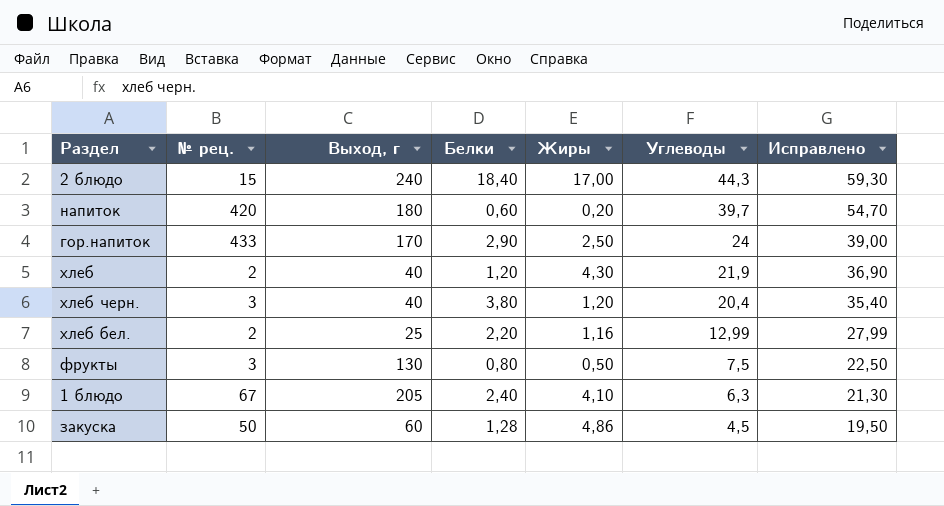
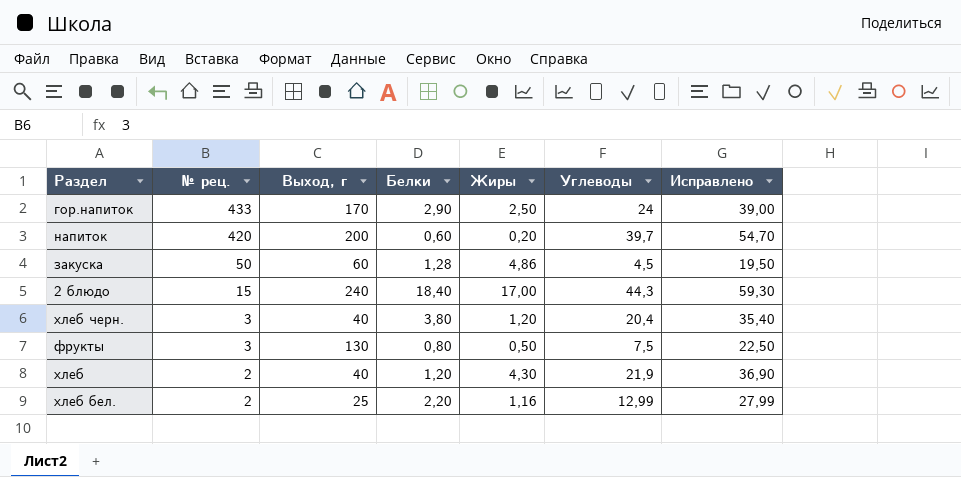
row order: Углеводы descending -> № рец. descending
row 1 блюдо: 67 | 205 | 2,40 | 4,10 | 6,3 | 21,30 -> none
напиток | Выход, г: 180 -> 200

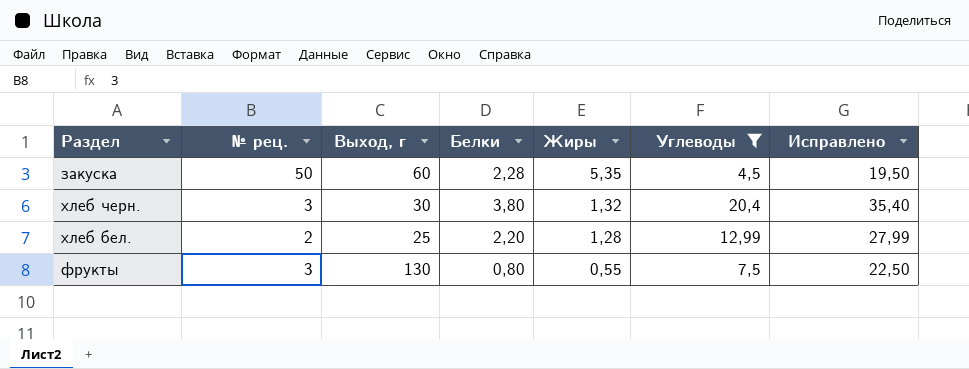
filter: none -> Углеводы <= 20,4
row order: № рец. descending -> Жиры descending
закуска | Белки: 1,28 -> 2,28
закуска | Жиры: 4,86 -> 5,35
хлеб черн. | Выход, г: 40 -> 30
хлеб черн. | Жиры: 1,20 -> 1,32
хлеб бел. | Жиры: 1,16 -> 1,28
фрукты | Жиры: 0,50 -> 0,55

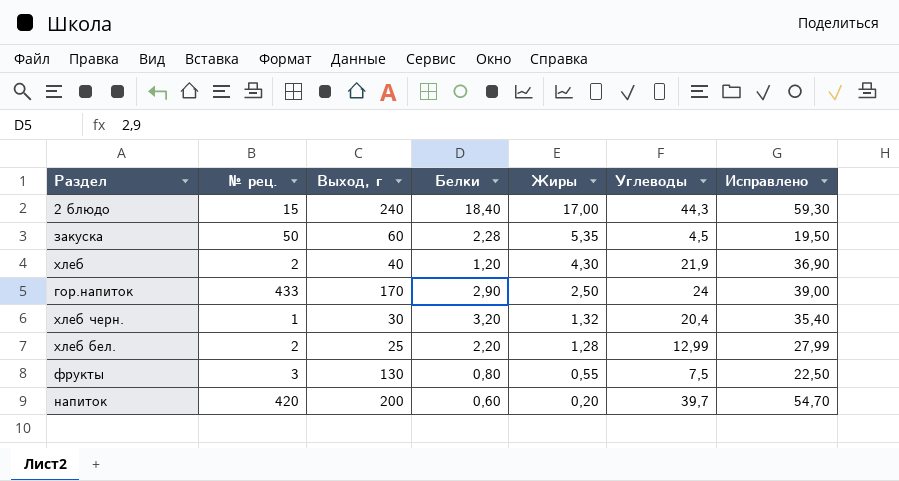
filter: Углеводы <= 20,4 -> none
хлеб черн. | № рец.: 3 -> 1
хлеб черн. | Белки: 3,80 -> 3,20

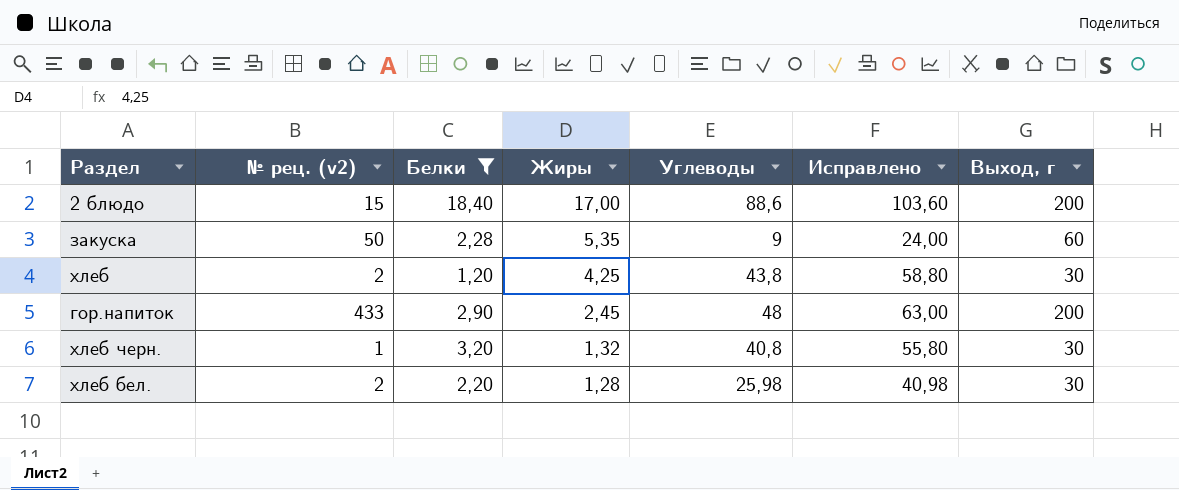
filter: none -> Белки >= 1,20
column name: № рец. -> № рец. (v2)
column Выход, г | position: 3 -> 7
2 блюдо | Углеводы: 44,3 -> 88,6
2 блюдо | Исправлено: 59,30 -> 103,60
2 блюдо | Выход, г: 240 -> 200
закуска | Углеводы: 4,5 -> 9
закуска | Исправлено: 19,50 -> 24,00
хлеб | Жиры: 4,30 -> 4,25
хлеб | Углеводы: 21,9 -> 43,8
хлеб | Исправлено: 36,90 -> 58,80
хлеб | Выход, г: 40 -> 30
гор.напиток | Жиры: 2,50 -> 2,45
гор.напиток | Углеводы: 24 -> 48
гор.напиток | Исправлено: 39,00 -> 63,00
гор.напиток | Выход, г: 170 -> 200
хлеб черн. | Углеводы: 20,4 -> 40,8
хлеб черн. | Исправлено: 35,40 -> 55,80
хлеб бел. | Углеводы: 12,99 -> 25,98
хлеб бел. | Исправлено: 27,99 -> 40,98
хлеб бел. | Выход, г: 25 -> 30

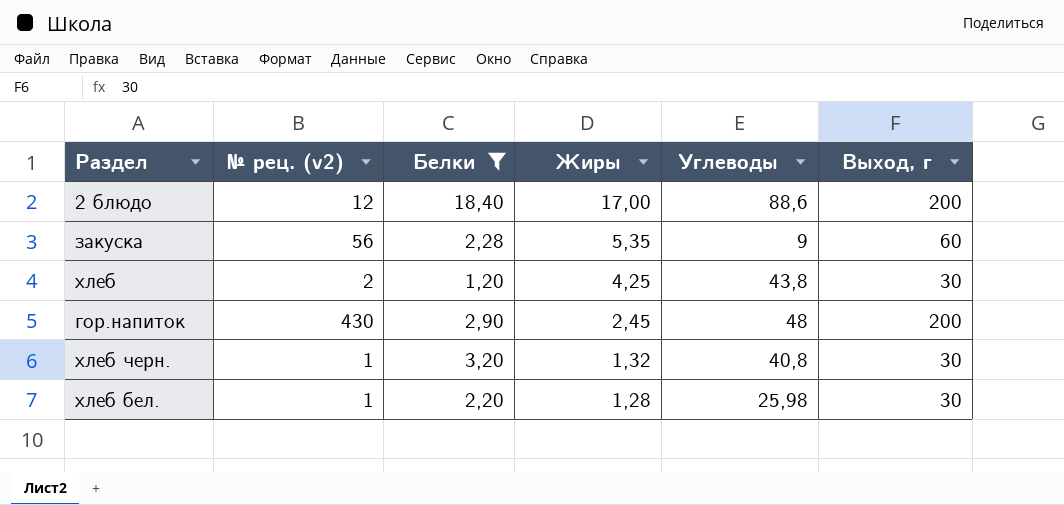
column Исправлено | formula: [Углеводы] + 15 -> none
2 блюдо | № рец. (v2): 15 -> 12
закуска | № рец. (v2): 50 -> 56
гор.напиток | № рец. (v2): 433 -> 430
хлеб бел. | № рец. (v2): 2 -> 1

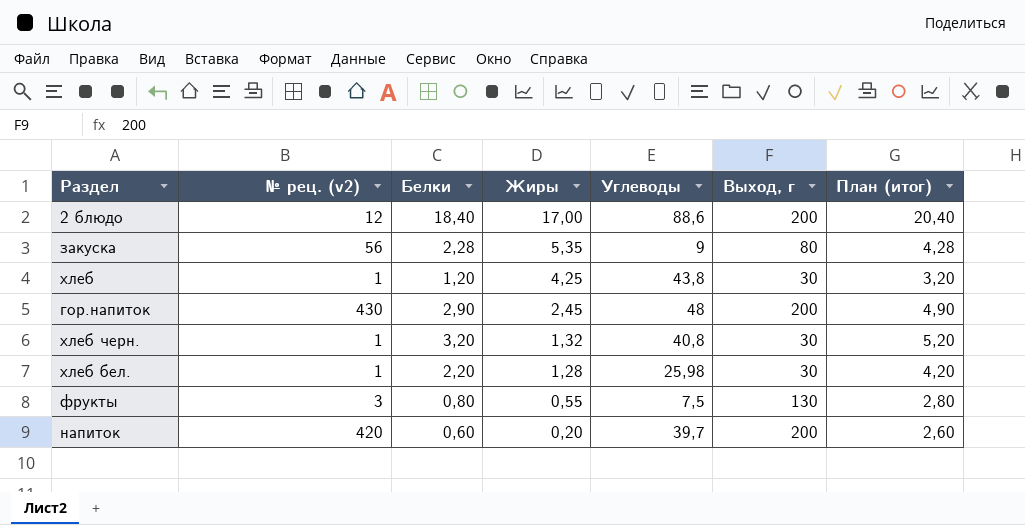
filter: Белки >= 1,20 -> none
column План (итог) | formula: none -> [Белки] + 2
закуска | Выход, г: 60 -> 80
хлеб | № рец. (v2): 2 -> 1

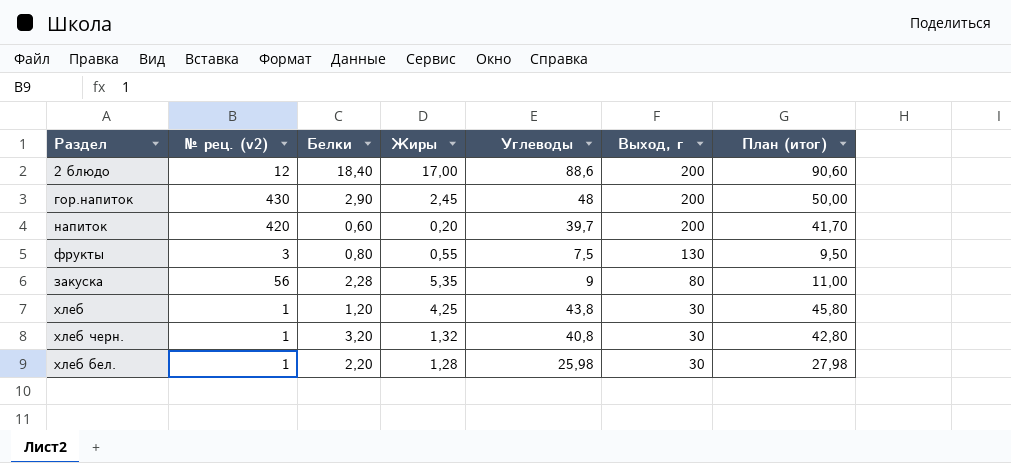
row order: Жиры descending -> Выход, г descending
column План (итог) | formula: [Белки] + 2 -> [Углеводы] + 2

